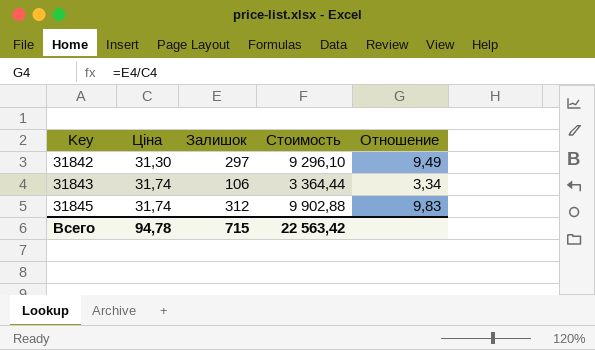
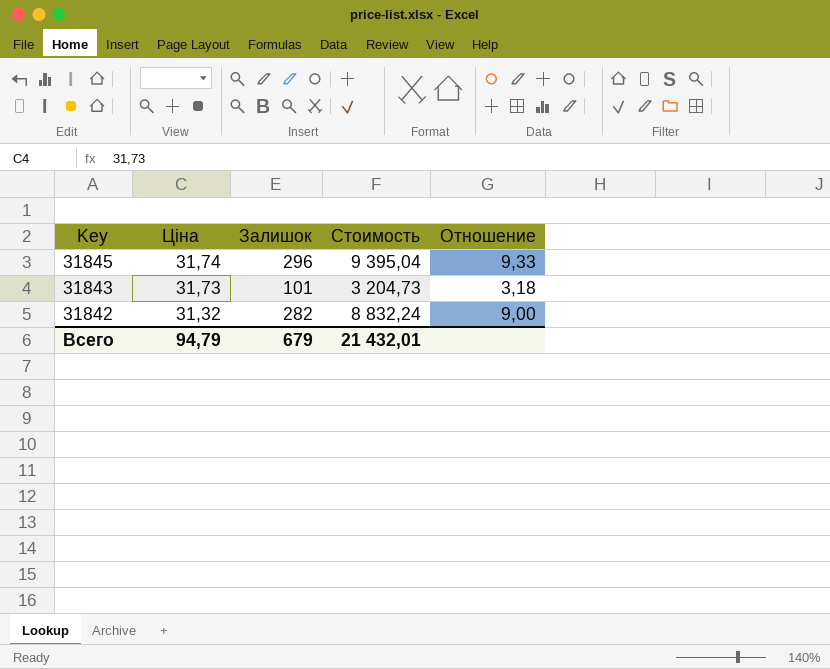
row order: Key ascending -> Key descending
31845 | Залишок: 312 -> 296
31845 | Стоимость: 9 902,88 -> 9 395,04
31845 | Отношение: 9,83 -> 9,33
31843 | Ціна: 31,74 -> 31,73
31843 | Залишок: 106 -> 101
31843 | Стоимость: 3 364,44 -> 3 204,73
31843 | Отношение: 3,34 -> 3,18
31842 | Ціна: 31,30 -> 31,32
31842 | Залишок: 297 -> 282
31842 | Стоимость: 9 296,10 -> 8 832,24
31842 | Отношение: 9,49 -> 9,00
Всего | Ціна: 94,78 -> 94,79
Всего | Залишок: 715 -> 679
Всего | Стоимость: 22 563,42 -> 21 432,01

